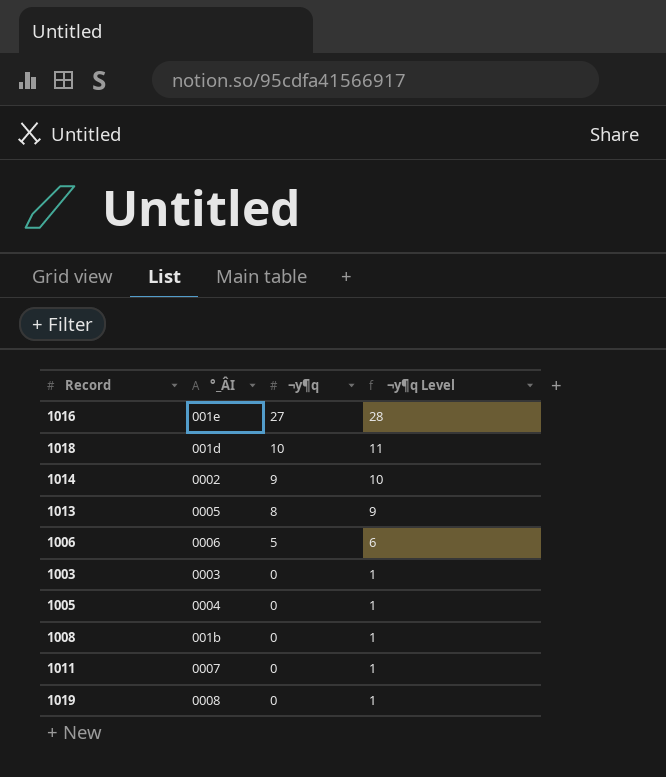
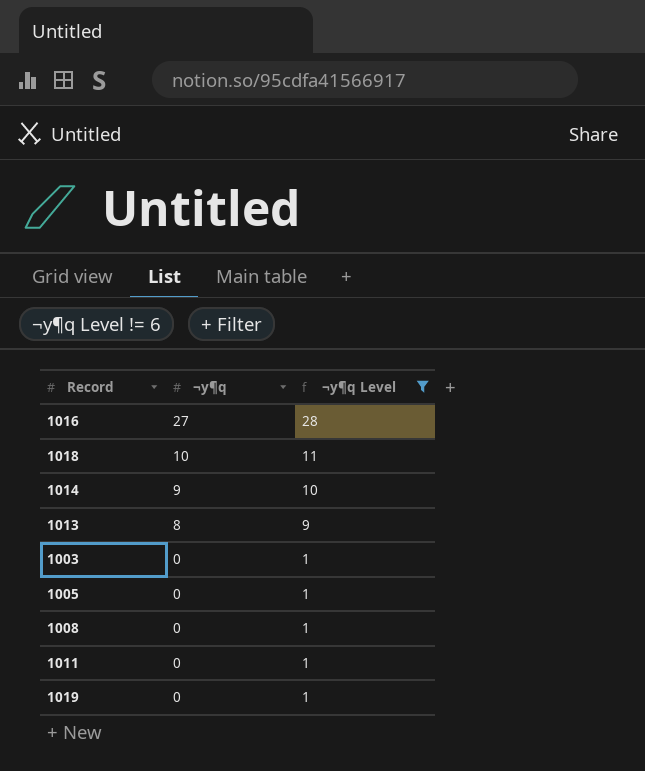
filter: none -> ¬y¶q Level != 6
column °_ÂI | position: 2 -> none

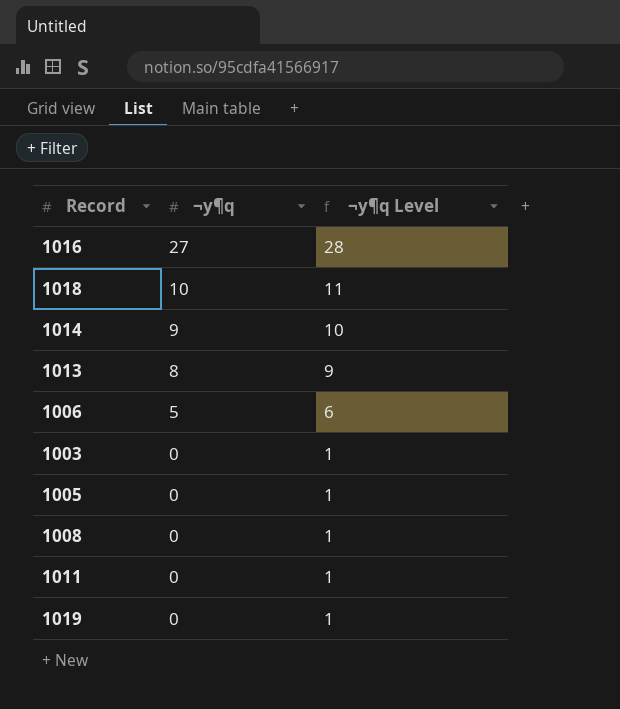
filter: ¬y¶q Level != 6 -> none

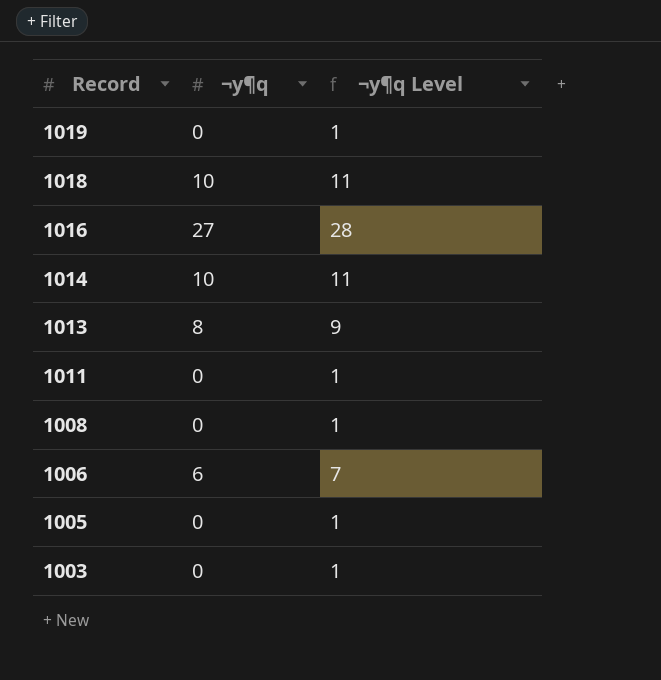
row order: ¬y¶q descending -> Record descending
1014 | ¬y¶q: 9 -> 10
1014 | ¬y¶q Level: 10 -> 11
1006 | ¬y¶q: 5 -> 6
1006 | ¬y¶q Level: 6 -> 7

